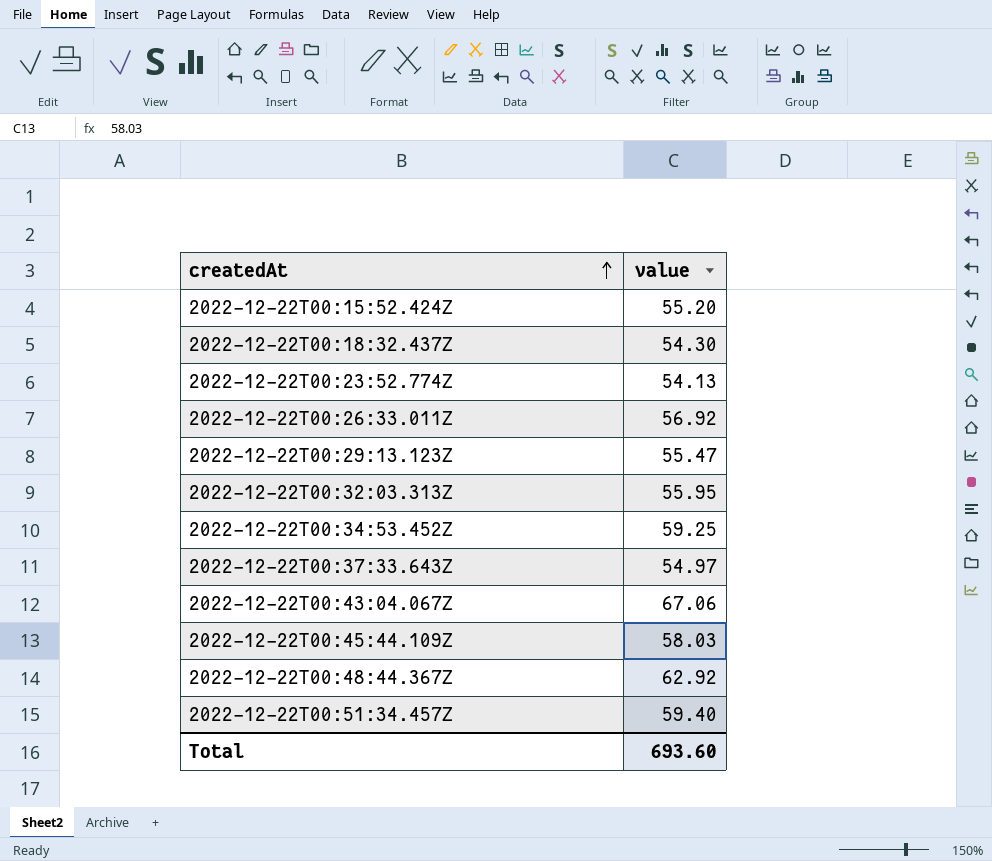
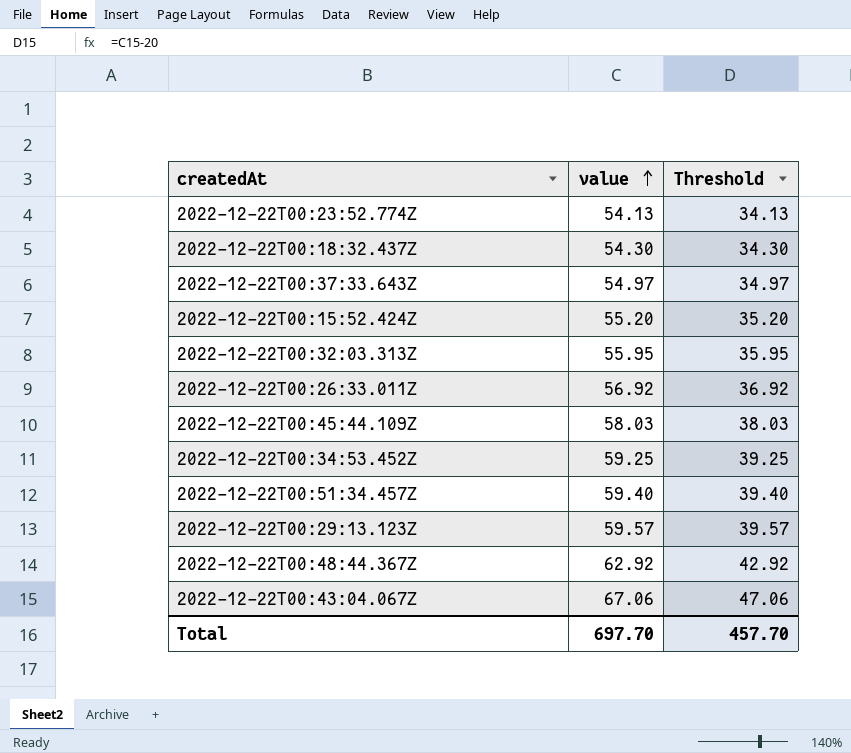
row order: createdAt ascending -> value ascending
column Threshold | formula: none -> [value] - 20
2022-12-22T00:29:13.123Z | value: 55.47 -> 59.57
Total | value: 693.60 -> 697.70

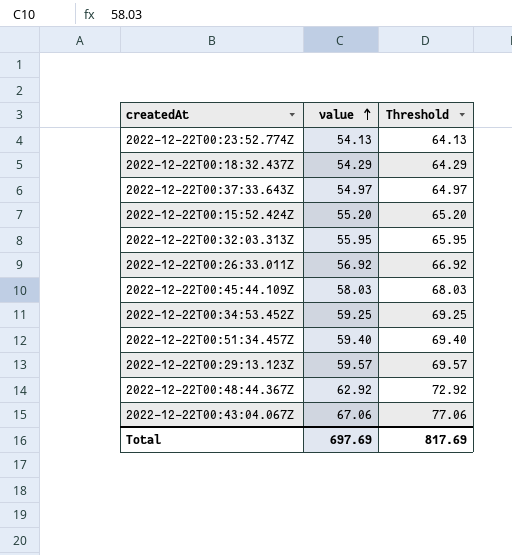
column Threshold | formula: [value] - 20 -> [value] + 10
2022-12-22T00:18:32.437Z | value: 54.30 -> 54.29
Total | value: 697.70 -> 697.69
Total | Threshold: 457.70 -> 817.69

